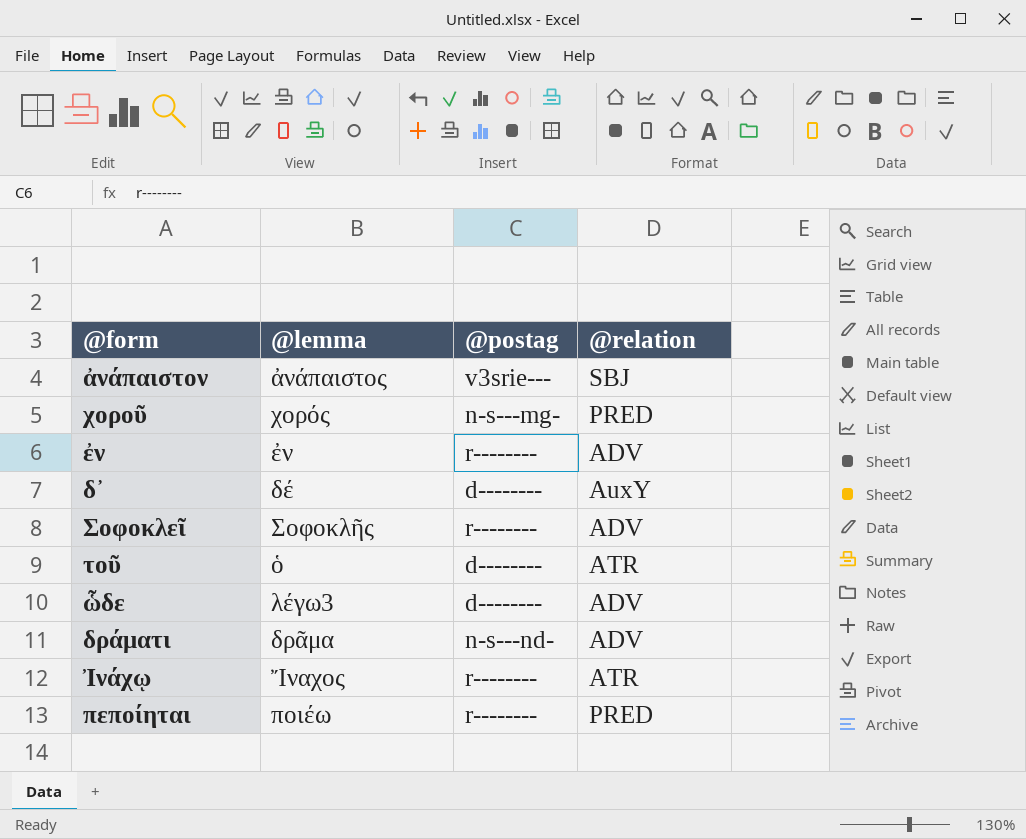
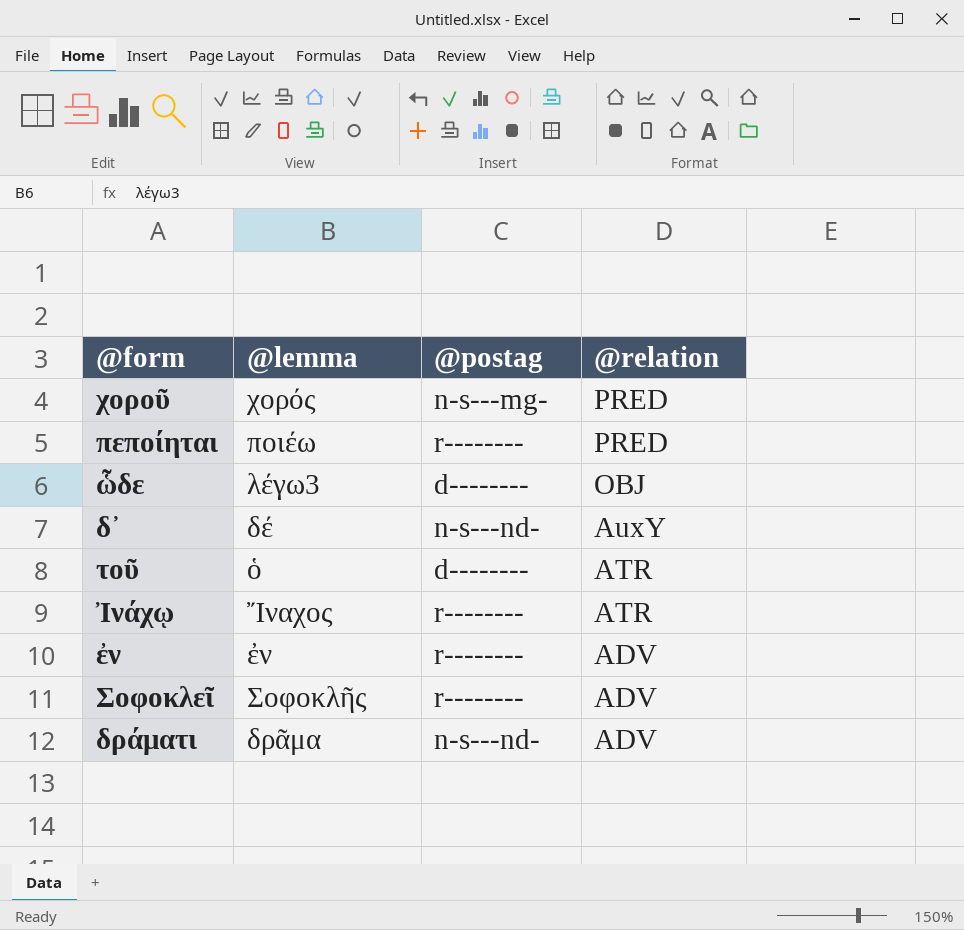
row order: none -> @relation descending
row ἀνάπαιστον: ἀνάπαιστος | v3srie--- | SBJ -> none
ὧδε | @relation: ADV -> OBJ
δ᾽ | @postag: d-------- -> n-s---nd-

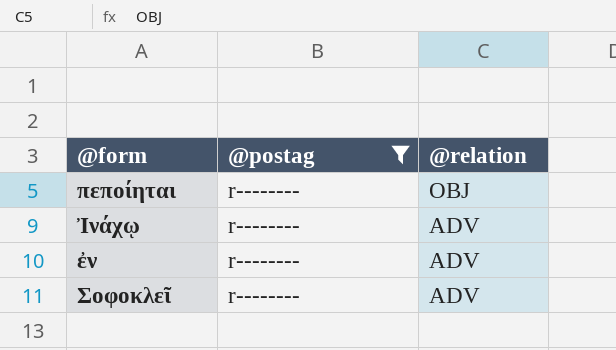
filter: none -> @postag = r--------
column @lemma | position: 2 -> none
πεποίηται | @relation: PRED -> OBJ
Ἰνάχῳ | @relation: ATR -> ADV

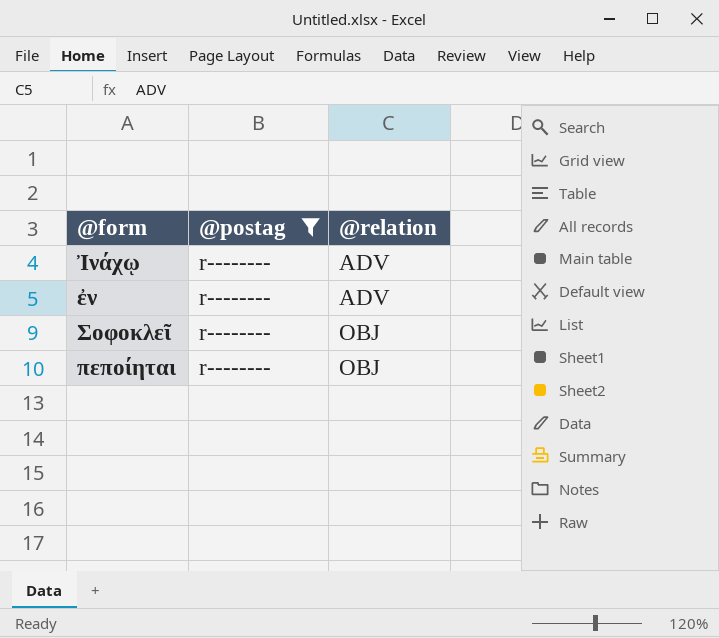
row order: @relation descending -> @relation ascending
Σοφοκλεῖ | @relation: ADV -> OBJ

